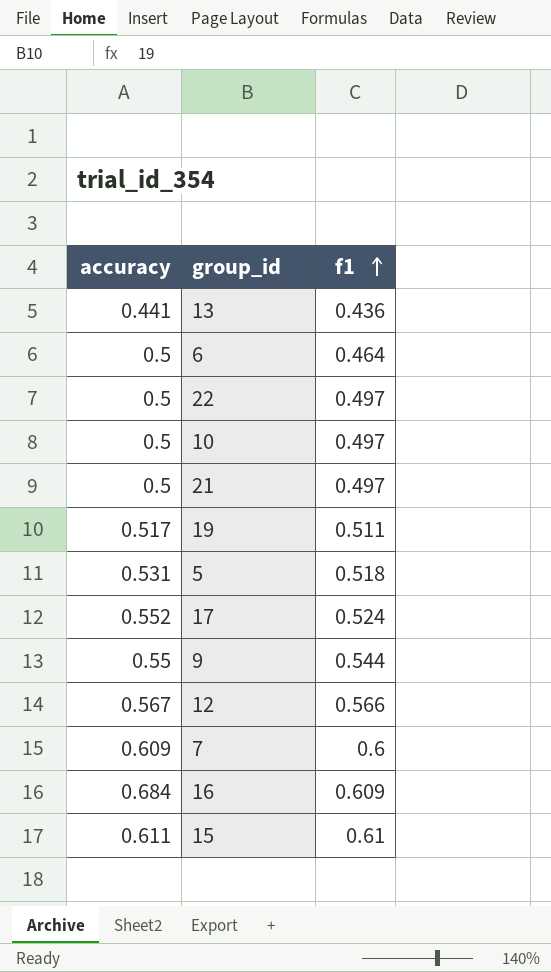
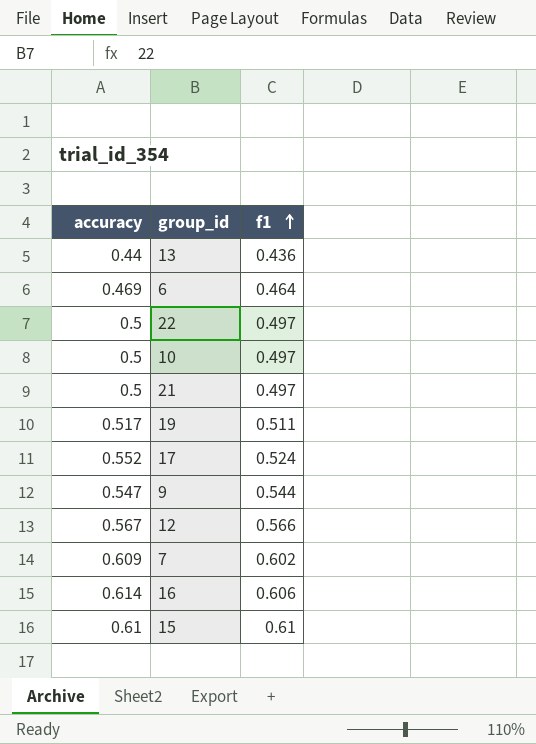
row 5: 0.531 | 0.518 -> none
13 | accuracy: 0.441 -> 0.44
6 | accuracy: 0.5 -> 0.469
9 | accuracy: 0.55 -> 0.547
7 | f1: 0.6 -> 0.602
16 | accuracy: 0.684 -> 0.614
16 | f1: 0.609 -> 0.606
15 | accuracy: 0.611 -> 0.61

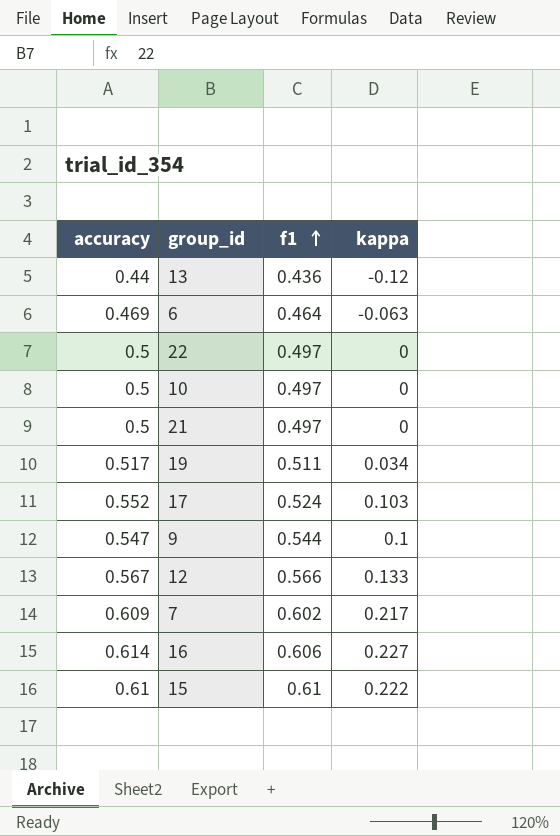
column kappa | position: none -> 4

